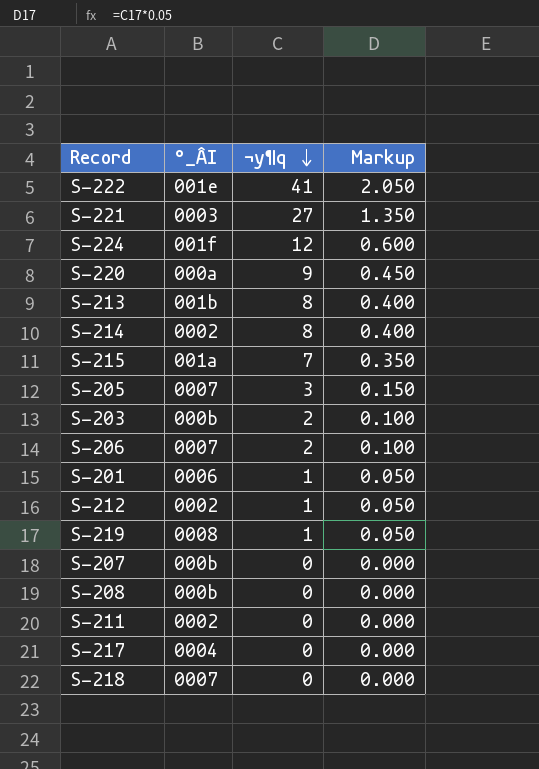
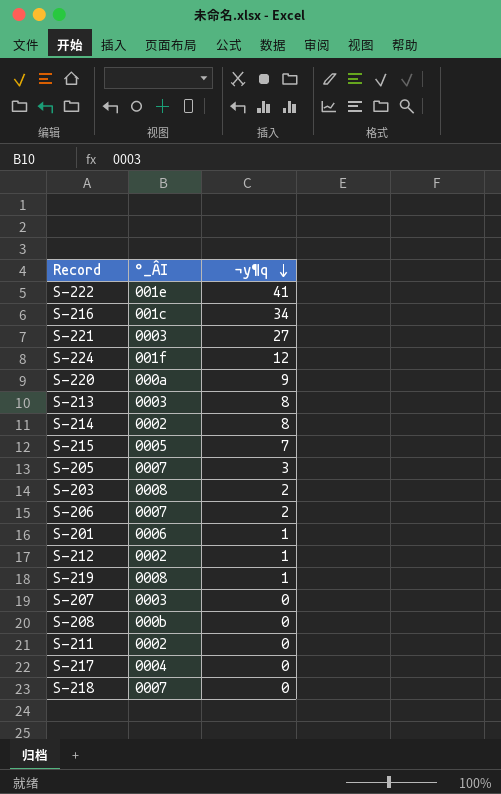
column Markup | formula: [¬y¶q] * 0.05 -> none
row S-216: none -> 001c | 34
S-213 | °_ÂI: 001b -> 0003
S-215 | °_ÂI: 001a -> 0005
S-203 | °_ÂI: 000b -> 0008
S-207 | °_ÂI: 000b -> 0003

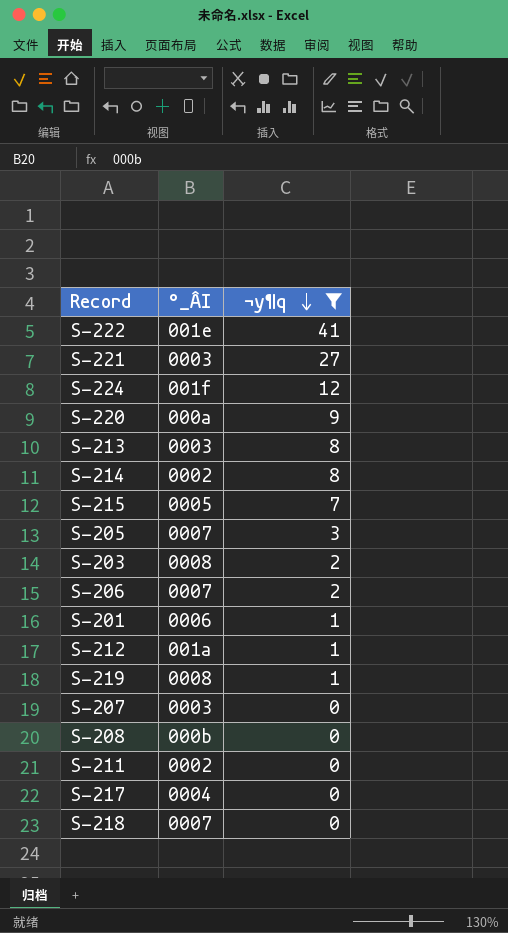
filter: none -> ¬y¶q != 34
S-212 | °_ÂI: 0002 -> 001a

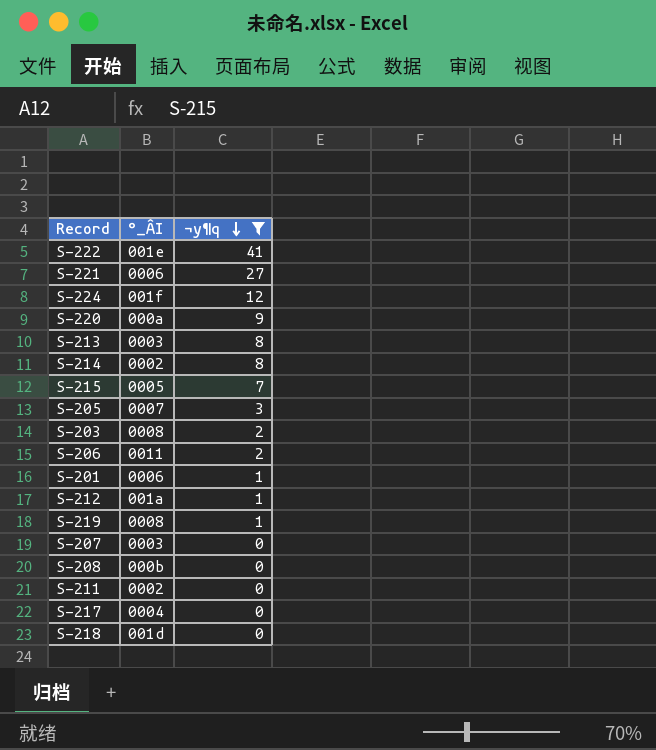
S-221 | °_ÂI: 0003 -> 0006
S-206 | °_ÂI: 0007 -> 0011
S-218 | °_ÂI: 0007 -> 001d

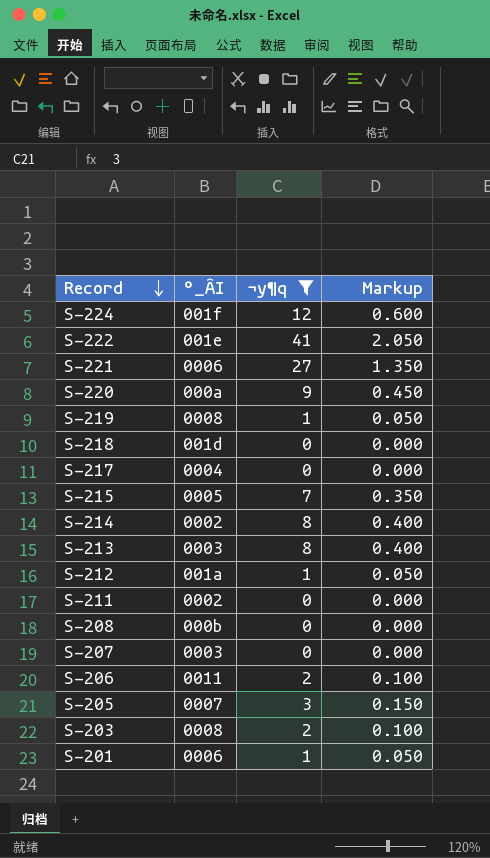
row order: ¬y¶q descending -> Record descending
column Markup | formula: none -> [¬y¶q] * 0.05

